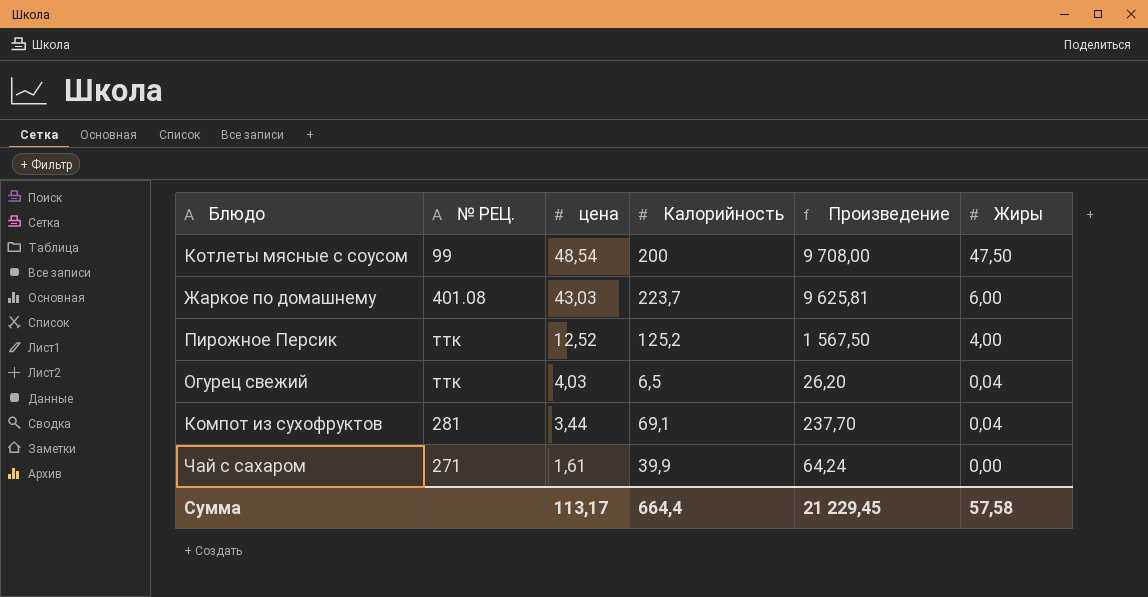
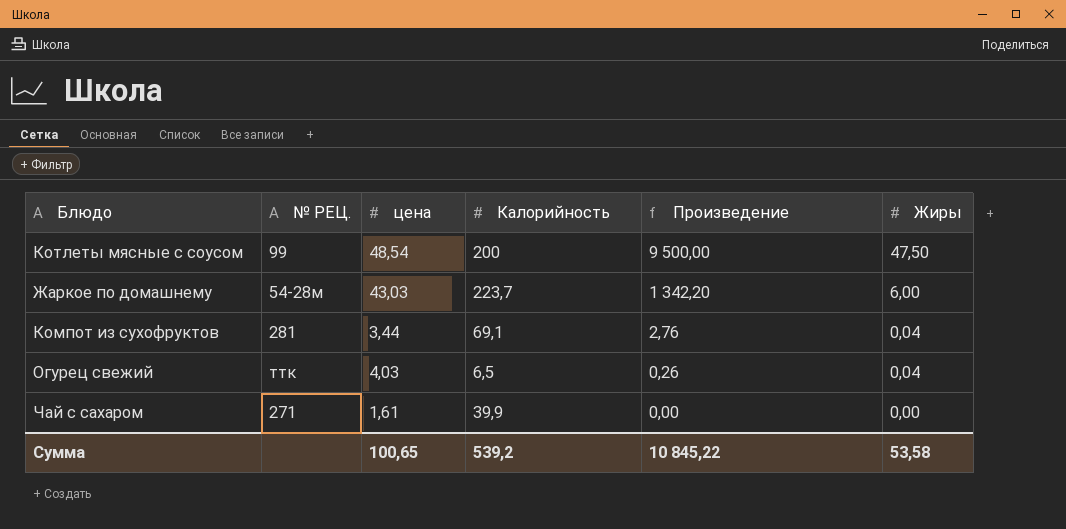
row order: цена descending -> Произведение descending
column Произведение | formula: [цена] * [Калорийность] -> [Калорийность] * [Жиры]
row Пирожное Персик: ттк | 12,52 | 125,2 | 1 567,50 | 4,00 -> none
Жаркое по домашнему | № РЕЦ.: 401.08 -> 54-28м
Сумма | цена: 113,17 -> 100,65
Сумма | Калорийность: 664,4 -> 539,2
Сумма | Произведение: 21 229,45 -> 10 845,22
Сумма | Жиры: 57,58 -> 53,58

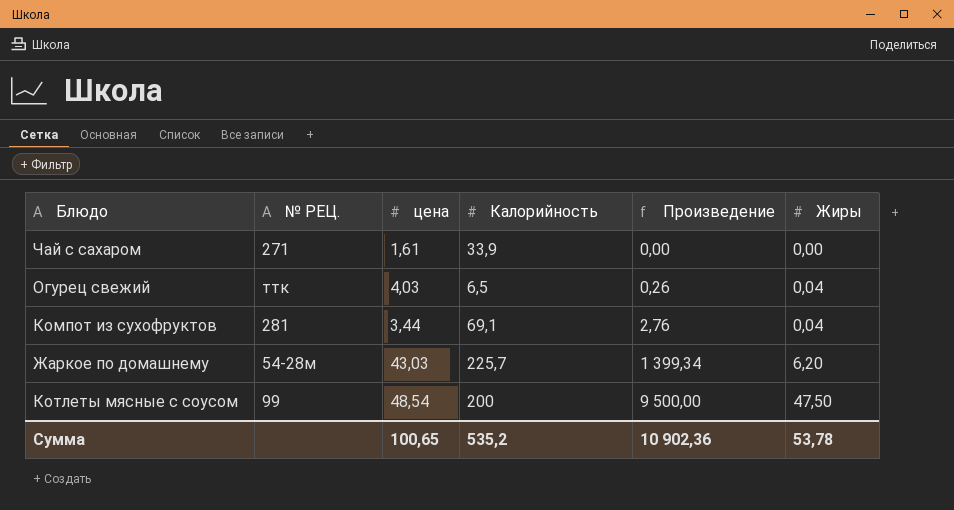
row order: Произведение descending -> Произведение ascending
Чай с сахаром | Калорийность: 39,9 -> 33,9
Жаркое по домашнему | Калорийность: 223,7 -> 225,7
Жаркое по домашнему | Произведение: 1 342,20 -> 1 399,34
Жаркое по домашнему | Жиры: 6,00 -> 6,20
Сумма | Калорийность: 539,2 -> 535,2
Сумма | Произведение: 10 845,22 -> 10 902,36
Сумма | Жиры: 53,58 -> 53,78

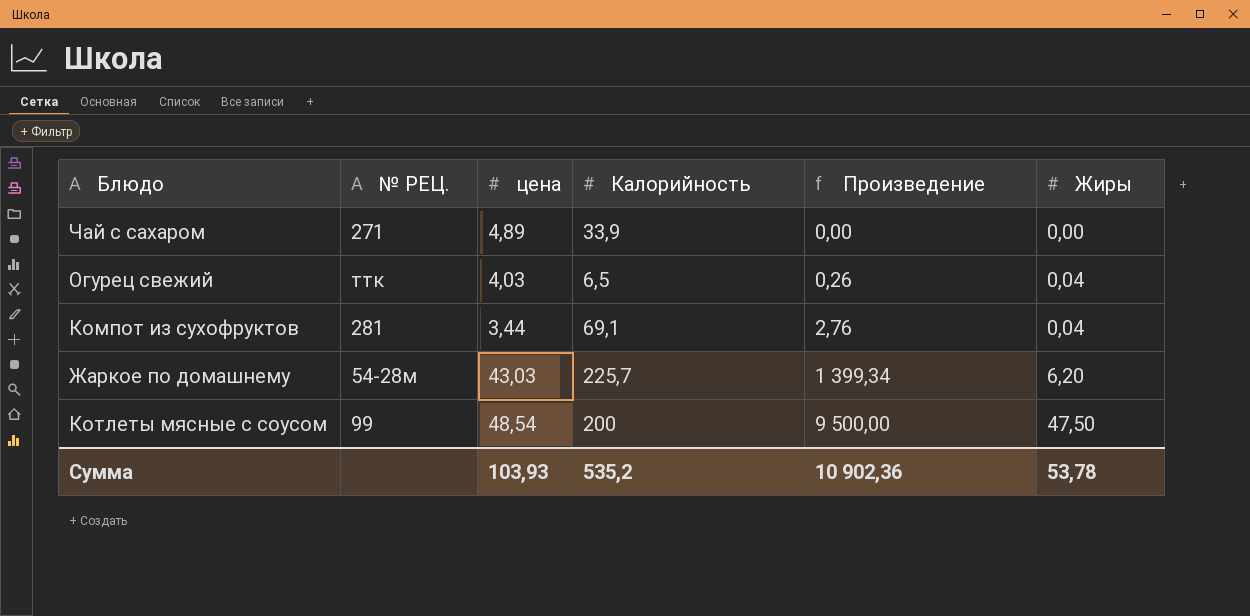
Чай с сахаром | цена: 1,61 -> 4,89
Сумма | цена: 100,65 -> 103,93

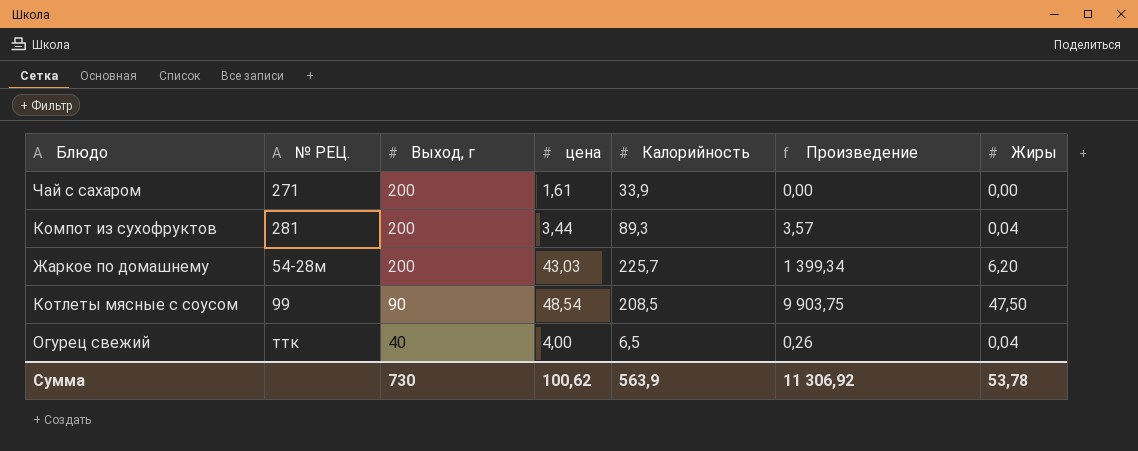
row order: Произведение ascending -> Выход, г descending
column Выход, г | position: none -> 3
Чай с сахаром | цена: 4,89 -> 1,61
Компот из сухофруктов | Калорийность: 69,1 -> 89,3
Компот из сухофруктов | Произведение: 2,76 -> 3,57
Котлеты мясные с соусом | Калорийность: 200 -> 208,5
Котлеты мясные с соусом | Произведение: 9 500,00 -> 9 903,75
Огурец свежий | цена: 4,03 -> 4,00
Сумма | цена: 103,93 -> 100,62
Сумма | Калорийность: 535,2 -> 563,9
Сумма | Произведение: 10 902,36 -> 11 306,92

